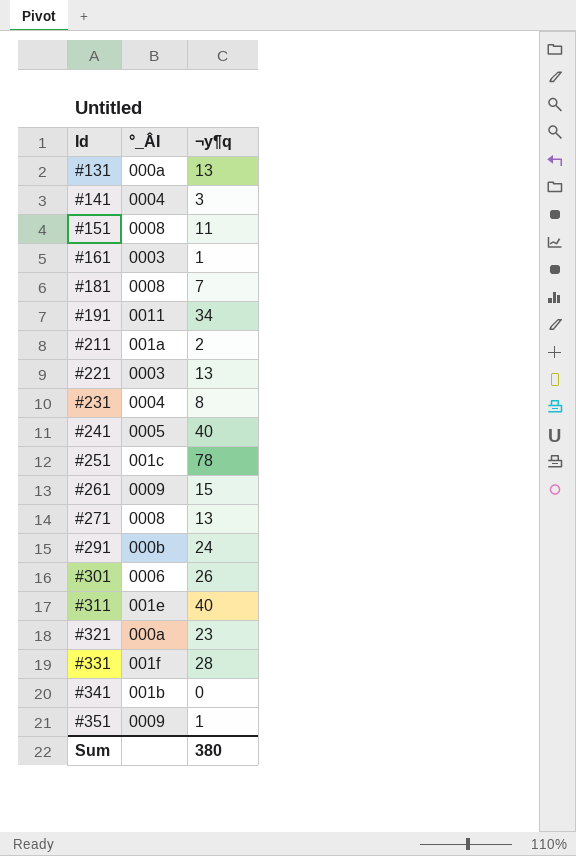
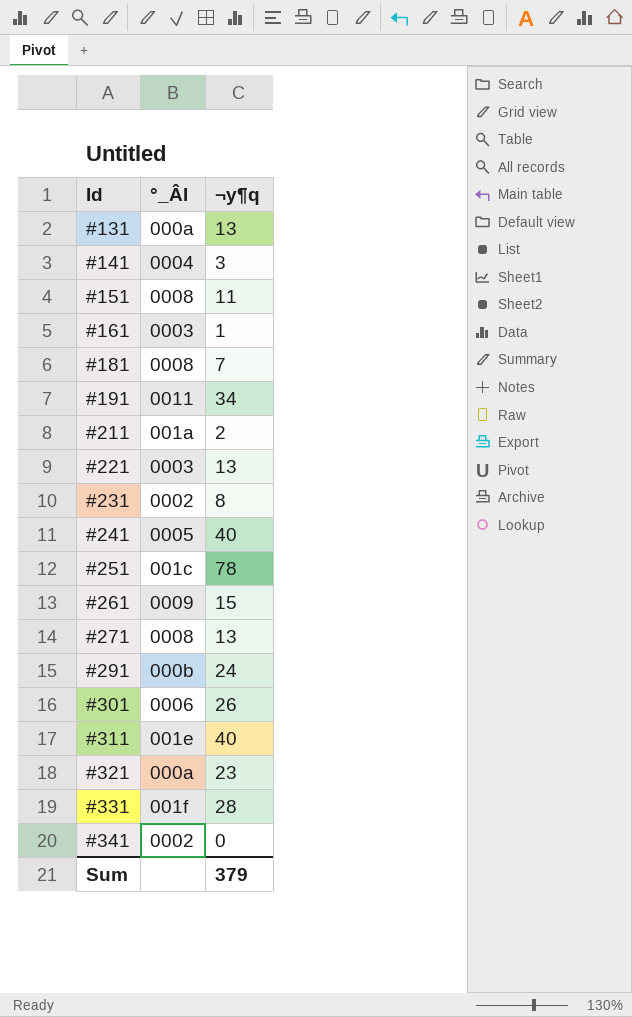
row #351: 0009 | 1 -> none
#231 | °_ÂI: 0004 -> 0002
#341 | °_ÂI: 001b -> 0002
Sum | ¬y¶q: 380 -> 379

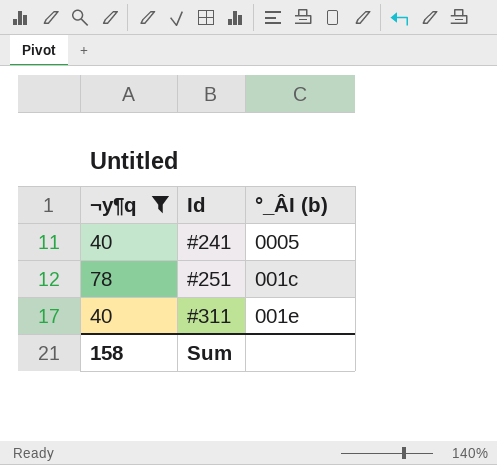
filter: none -> ¬y¶q >= 40
column ¬y¶q | position: 3 -> 1
column name: °_ÂI -> °_ÂI (b)
Sum | ¬y¶q: 379 -> 158

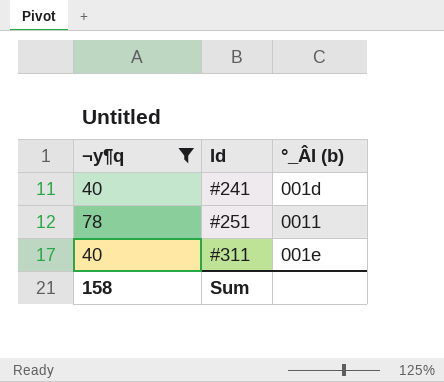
#241 | °_ÂI (b): 0005 -> 001d
#251 | °_ÂI (b): 001c -> 0011

